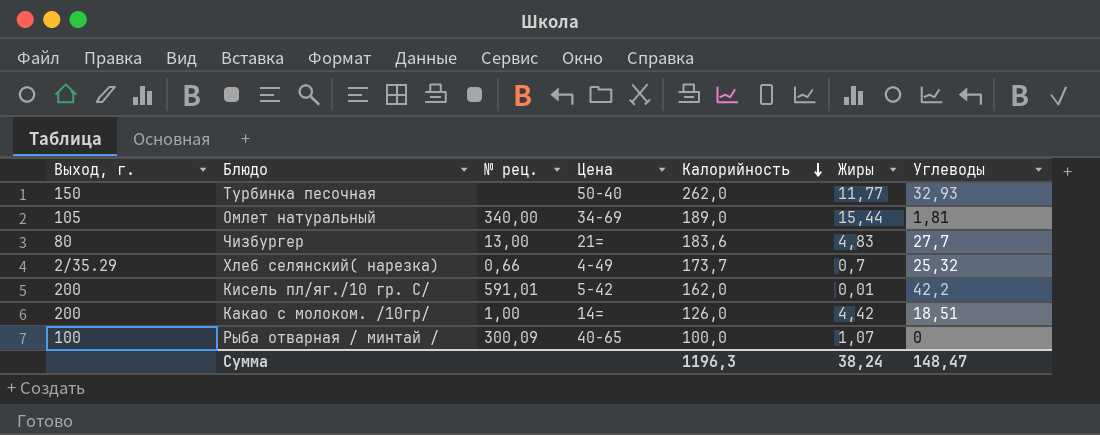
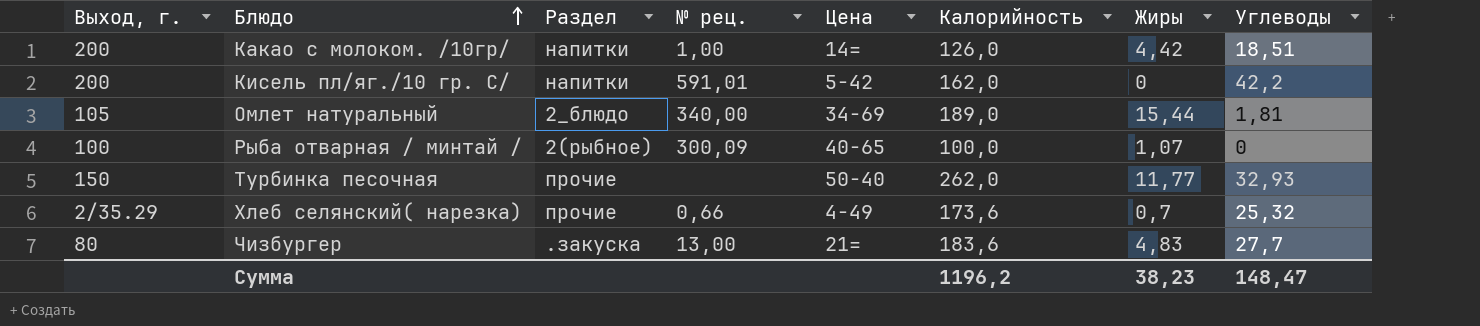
row order: Калорийность descending -> Блюдо ascending
column Раздел | position: none -> 3
Кисель пл/яг./10 гр. С/ | Жиры: 0,01 -> 0
Хлеб селянский( нарезка) | Калорийность: 173,7 -> 173,6
Сумма | Калорийность: 1196,3 -> 1196,2
Сумма | Жиры: 38,24 -> 38,23

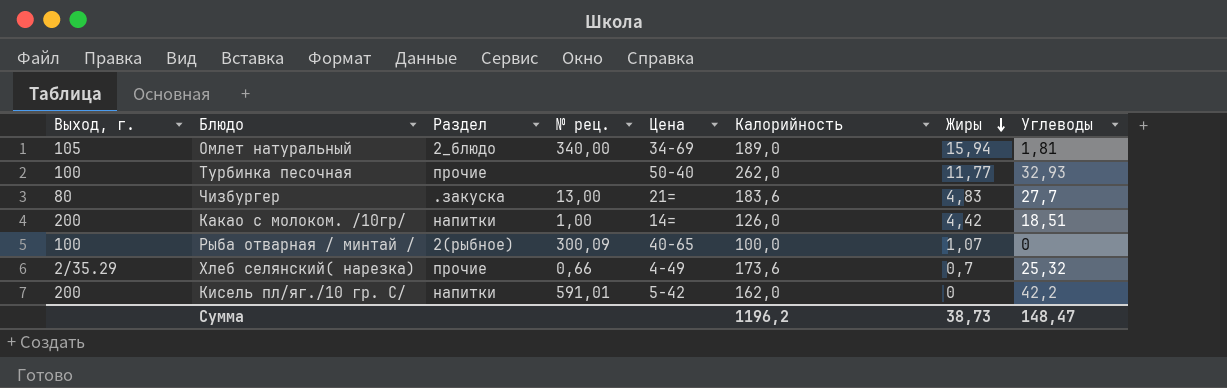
row order: Блюдо ascending -> Жиры descending
Омлет натуральный | Жиры: 15,44 -> 15,94
Турбинка песочная | Выход, г.: 150 -> 100
Сумма | Жиры: 38,23 -> 38,73

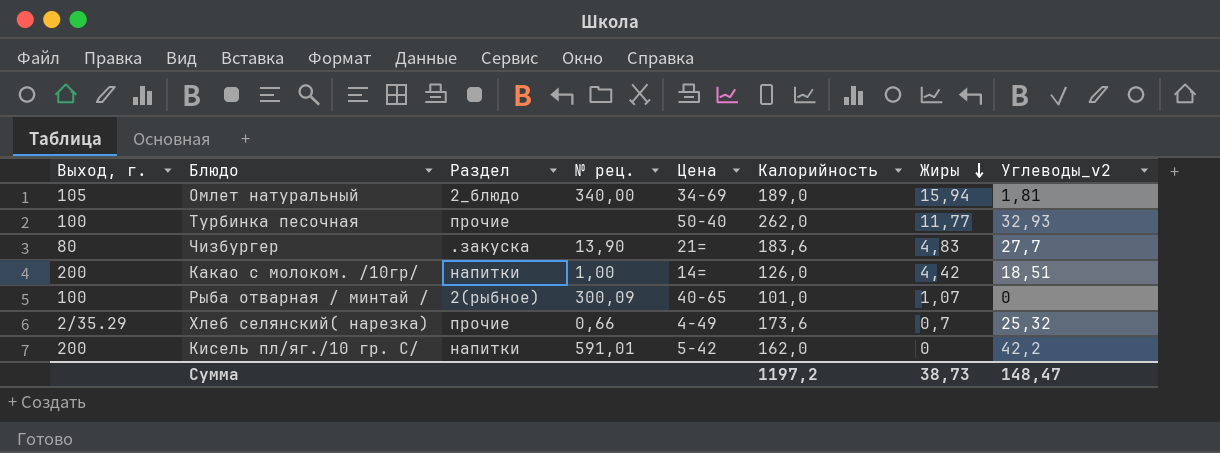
column name: Углеводы -> Углеводы_v2
Чизбургер | № рец.: 13,00 -> 13,90
Рыба отварная / минтай / | Калорийность: 100,0 -> 101,0
Сумма | Калорийность: 1196,2 -> 1197,2

